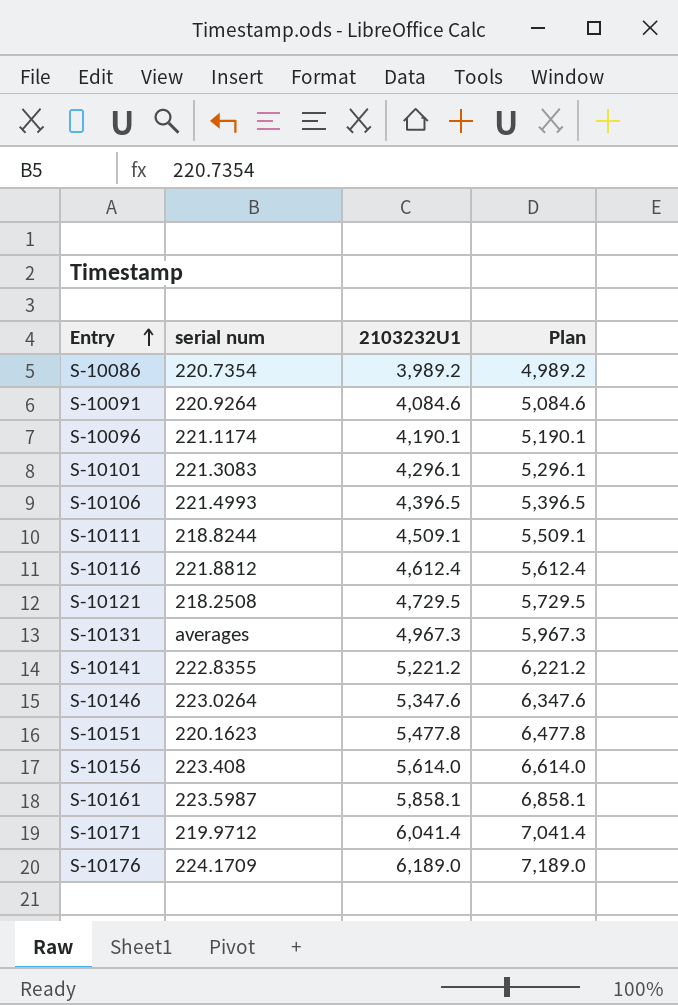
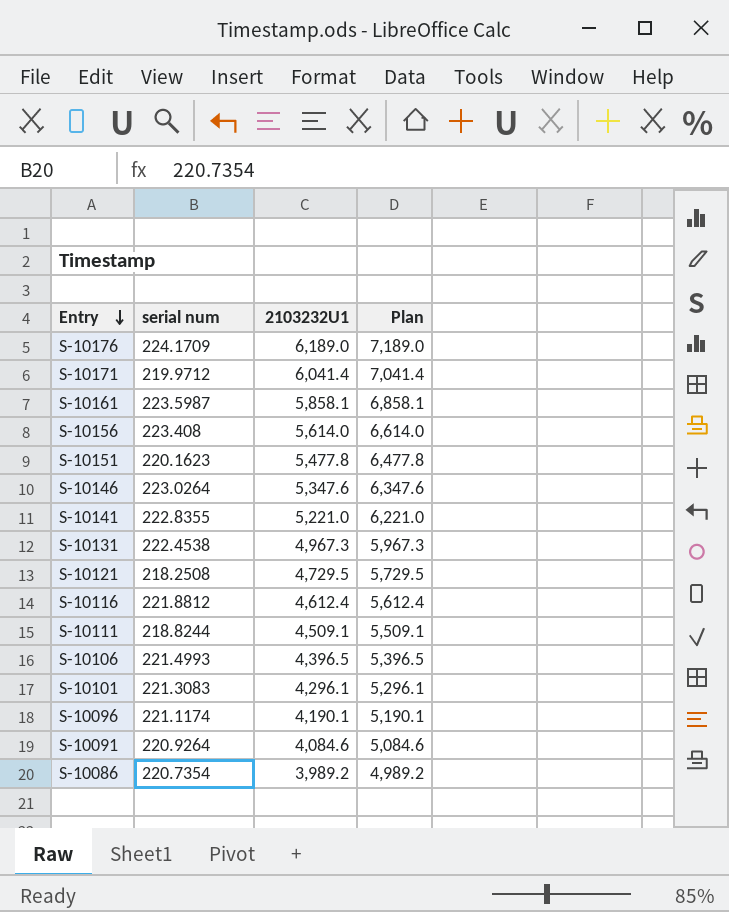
row order: Entry ascending -> Entry descending
S-10141 | 2103232U1: 5,221.2 -> 5,221.0
S-10141 | Plan: 6,221.2 -> 6,221.0
S-10131 | serial num: averages -> 222.4538

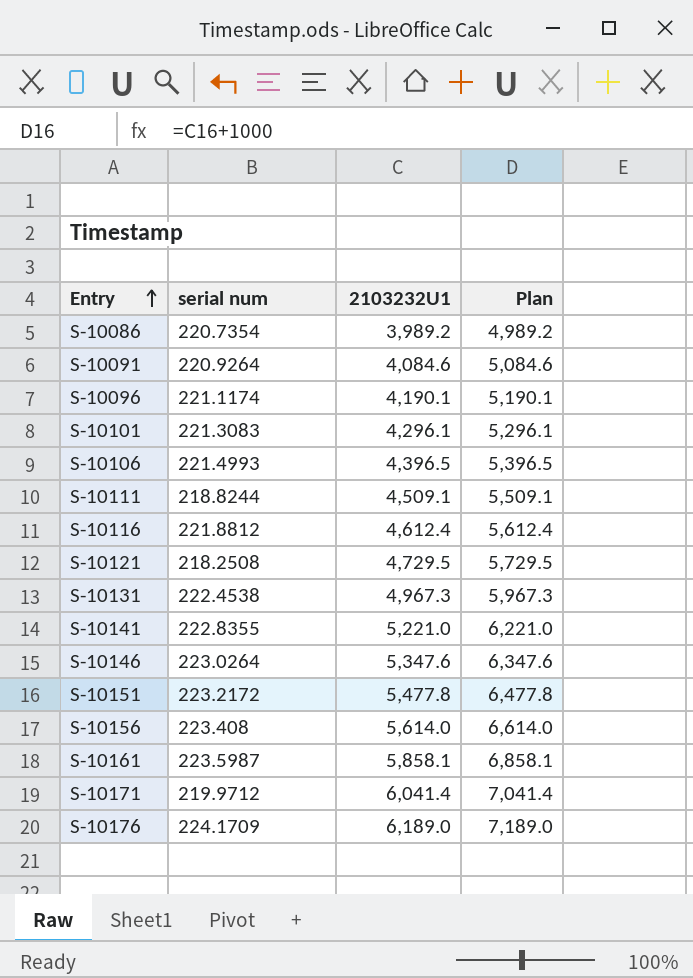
row order: Entry descending -> Entry ascending
S-10151 | serial num: 220.1623 -> 223.2172

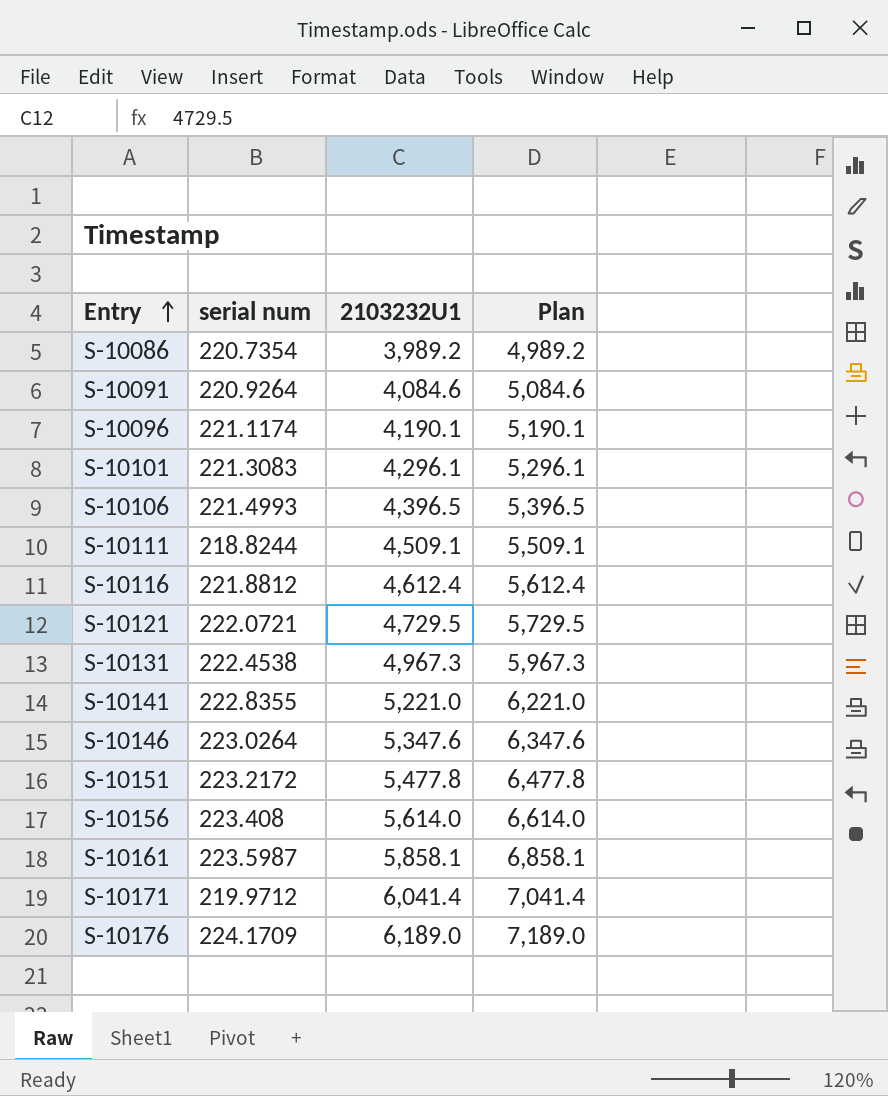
S-10121 | serial num: 218.2508 -> 222.0721

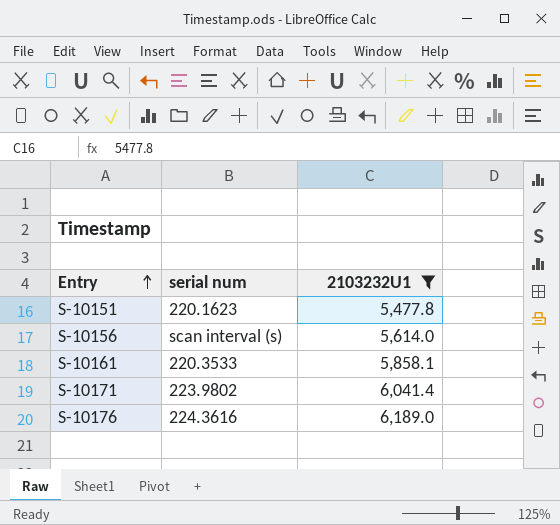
filter: none -> 2103232U1 >= 5,477.8
column Plan | formula: [2103232U1] + 1000 -> none
S-10151 | serial num: 223.2172 -> 220.1623
S-10156 | serial num: 223.408 -> scan interval (s)
S-10161 | serial num: 223.5987 -> 220.3533
S-10171 | serial num: 219.9712 -> 223.9802
S-10176 | serial num: 224.1709 -> 224.3616

